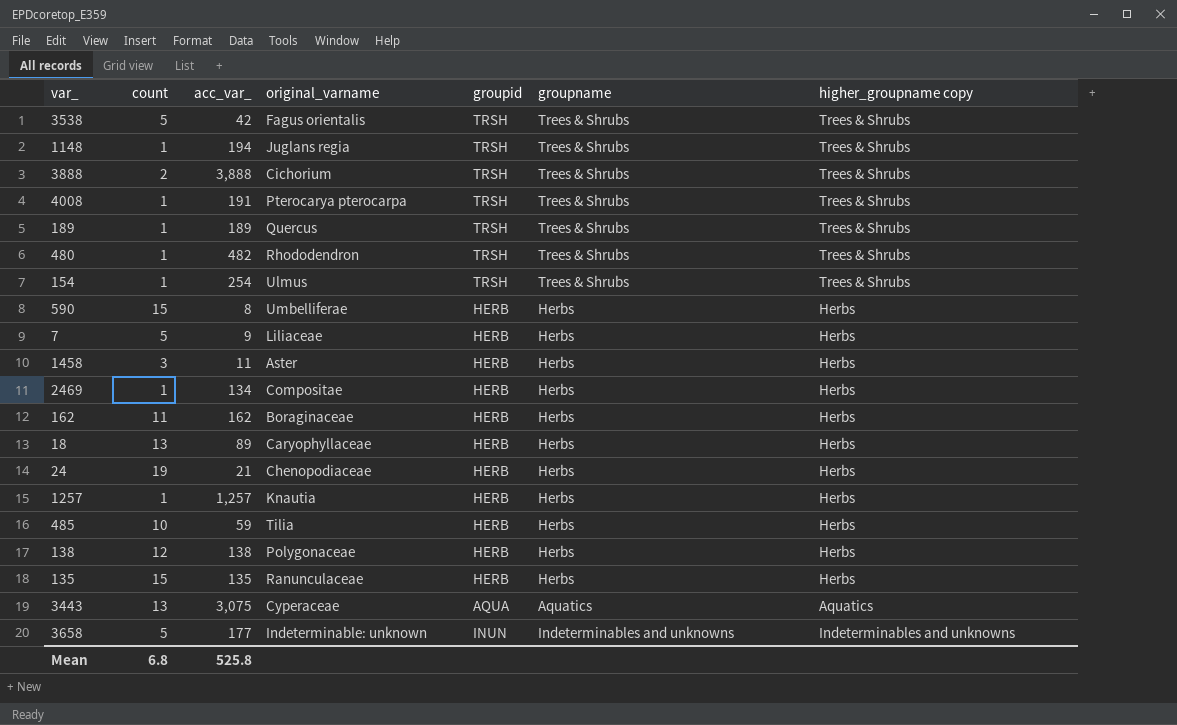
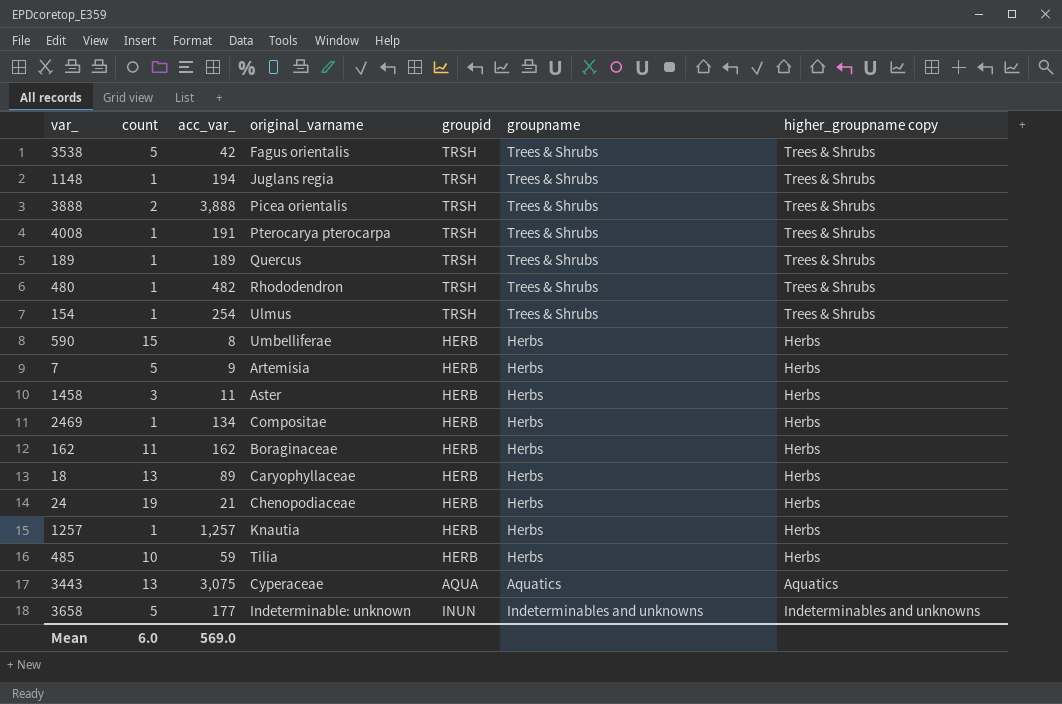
row 138: 12 | 138 | Polygonaceae | HERB | Herbs | Herbs -> none
row 135: 15 | 135 | Ranunculaceae | HERB | Herbs | Herbs -> none
3888 | original_varname: Cichorium -> Picea orientalis
7 | original_varname: Liliaceae -> Artemisia
Mean | count: 6.8 -> 6.0
Mean | acc_var_: 525.8 -> 569.0

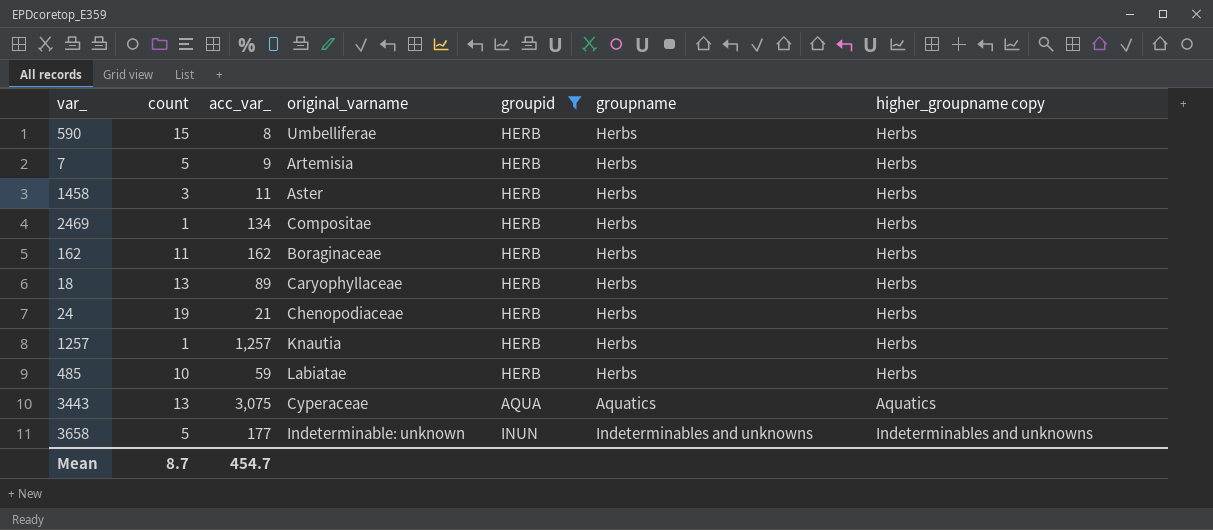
filter: none -> groupid != TRSH
485 | original_varname: Tilia -> Labiatae
Mean | count: 6.0 -> 8.7
Mean | acc_var_: 569.0 -> 454.7

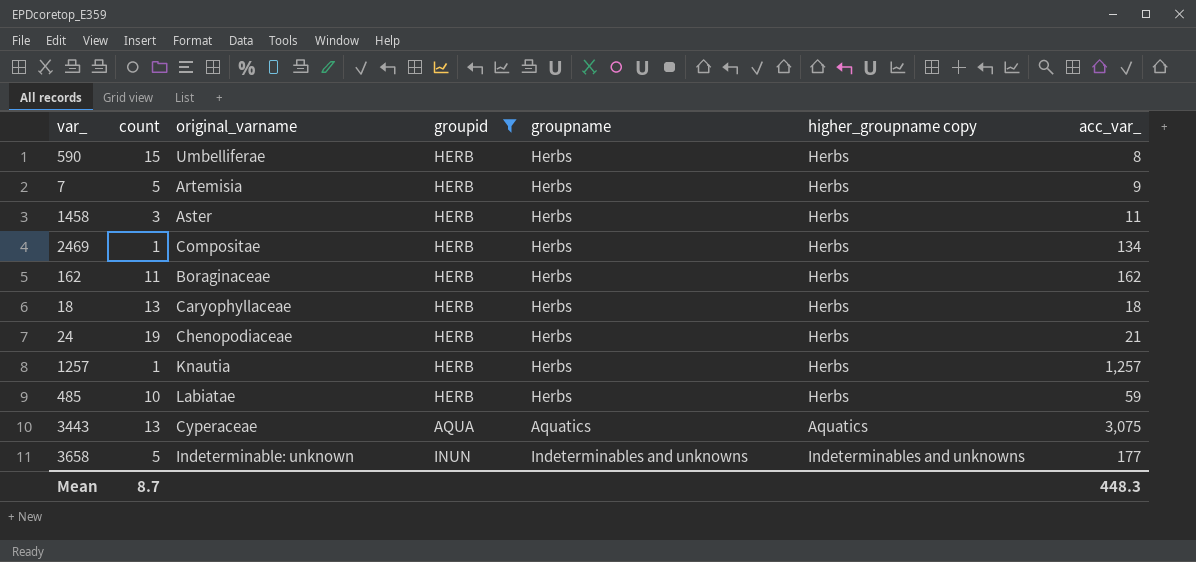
column acc_var_ | position: 3 -> 7
18 | acc_var_: 89 -> 18
Mean | acc_var_: 454.7 -> 448.3

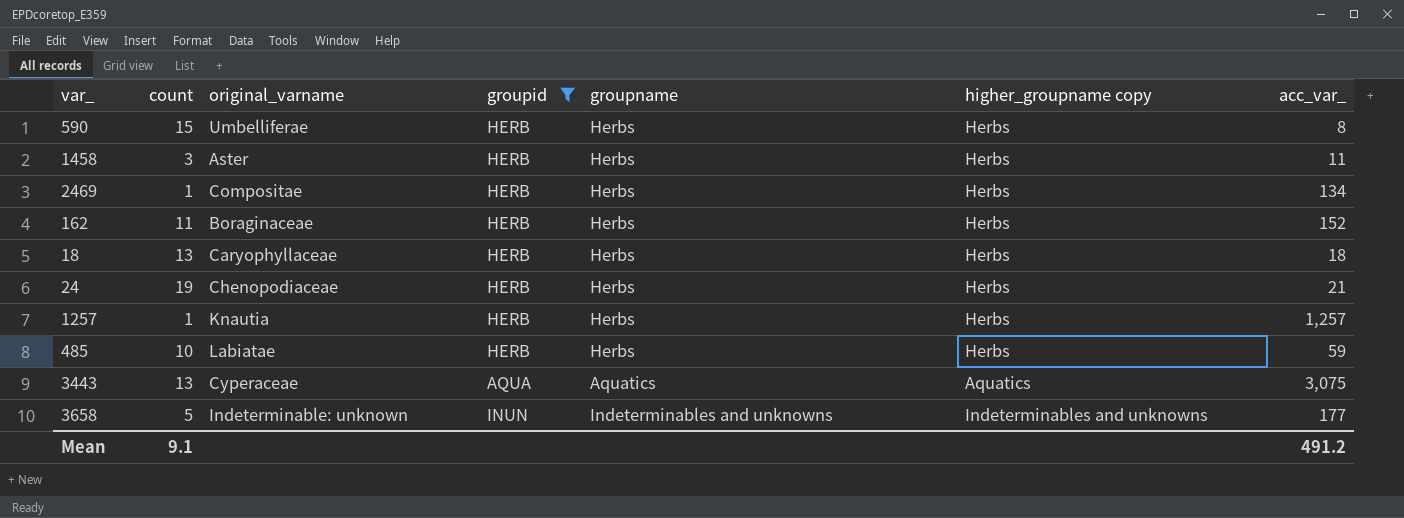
row 7: 5 | Artemisia | HERB | Herbs | Herbs | 9 -> none
162 | acc_var_: 162 -> 152
Mean | count: 8.7 -> 9.1
Mean | acc_var_: 448.3 -> 491.2

